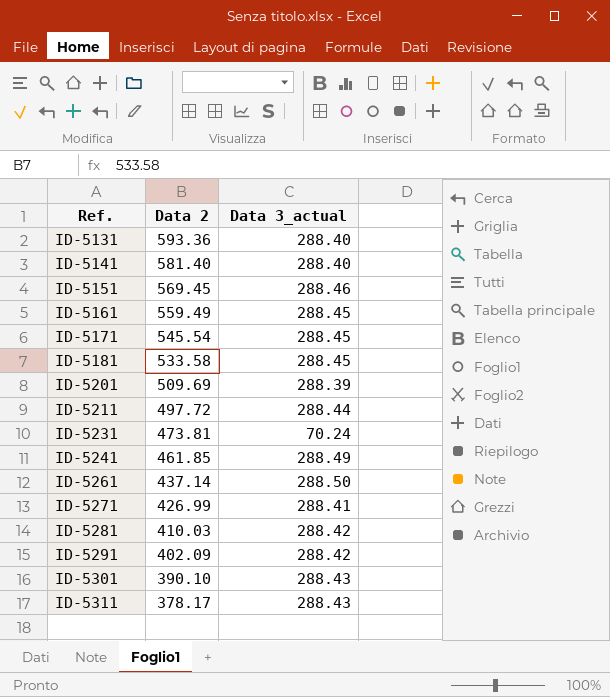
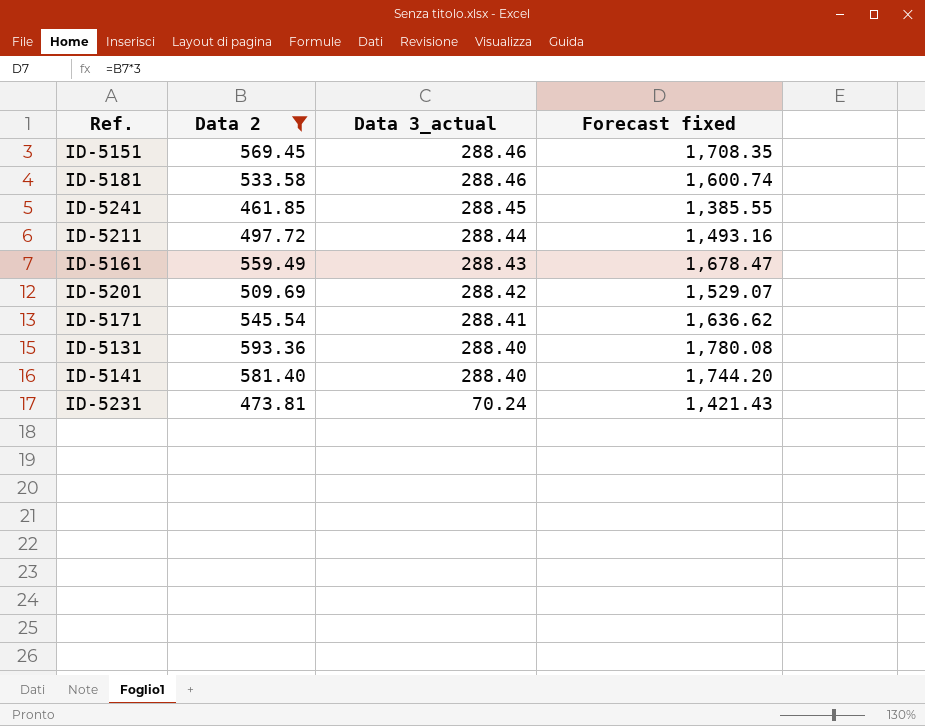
filter: none -> Data 2 >= 461.85
row order: Ref. ascending -> Data 3_actual descending
column Forecast fixed | formula: none -> [Data 2] * 3
ID-5181 | Data 3_actual: 288.45 -> 288.46
ID-5241 | Data 3_actual: 288.49 -> 288.45
ID-5161 | Data 3_actual: 288.45 -> 288.43
ID-5201 | Data 3_actual: 288.39 -> 288.42
ID-5171 | Data 3_actual: 288.45 -> 288.41

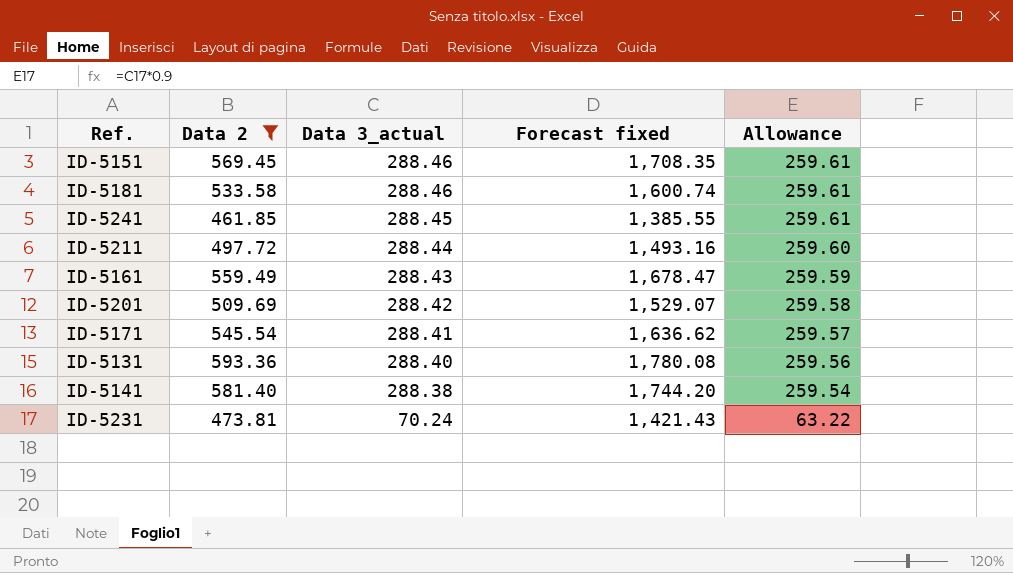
column Allowance | formula: none -> [Data 3_actual] * 0.9
ID-5141 | Data 3_actual: 288.40 -> 288.38

